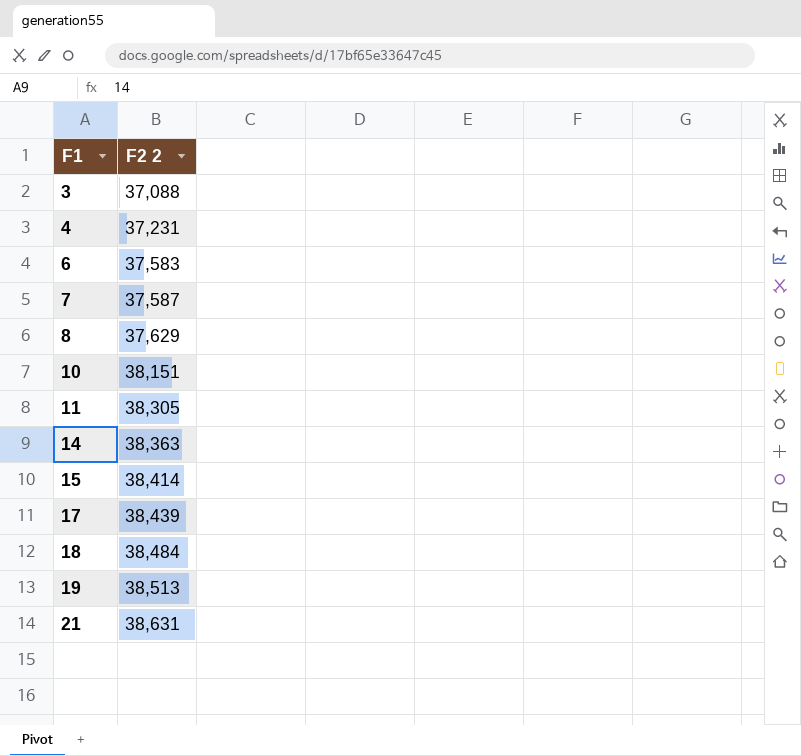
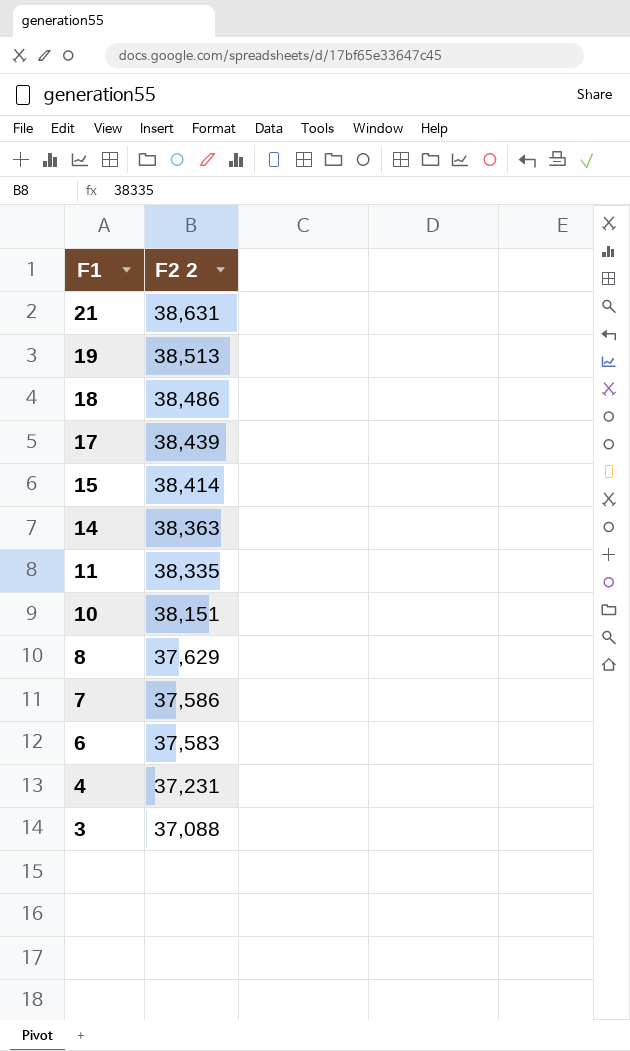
row order: F1 ascending -> F1 descending
18 | F2 2: 38,484 -> 38,486
11 | F2 2: 38,305 -> 38,335
7 | F2 2: 37,587 -> 37,586

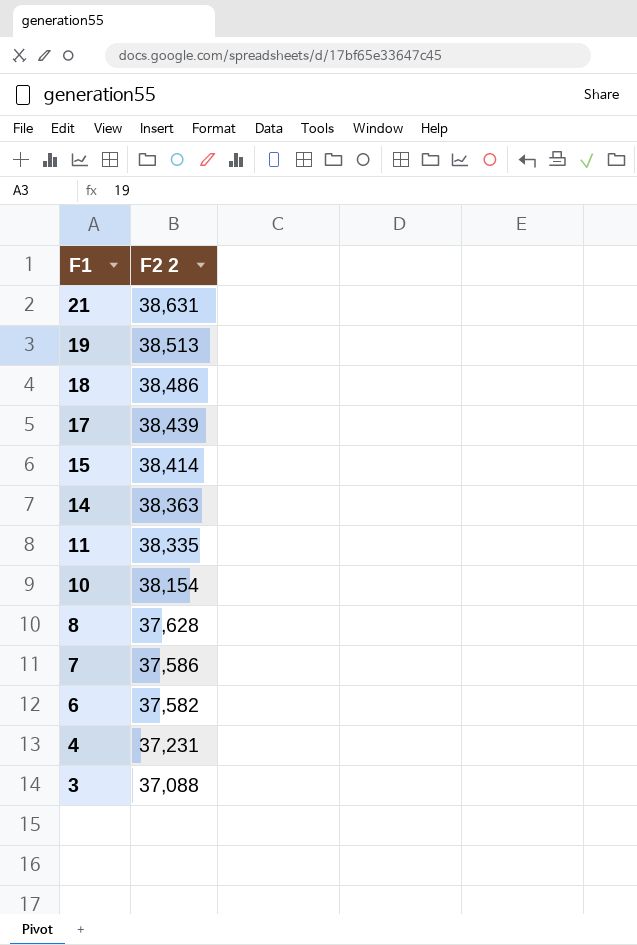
10 | F2 2: 38,151 -> 38,154
8 | F2 2: 37,629 -> 37,628
6 | F2 2: 37,583 -> 37,582

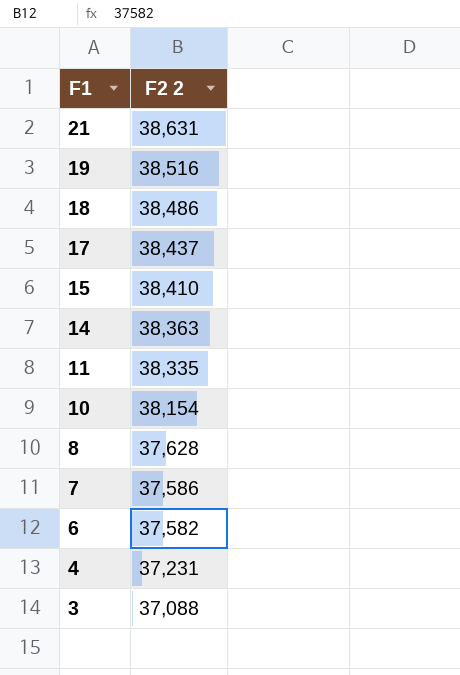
19 | F2 2: 38,513 -> 38,516
17 | F2 2: 38,439 -> 38,437
15 | F2 2: 38,414 -> 38,410

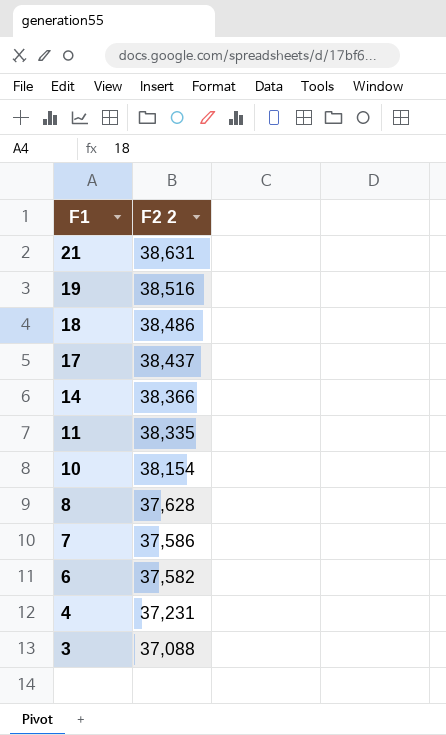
row 15: 38,410 -> none
14 | F2 2: 38,363 -> 38,366

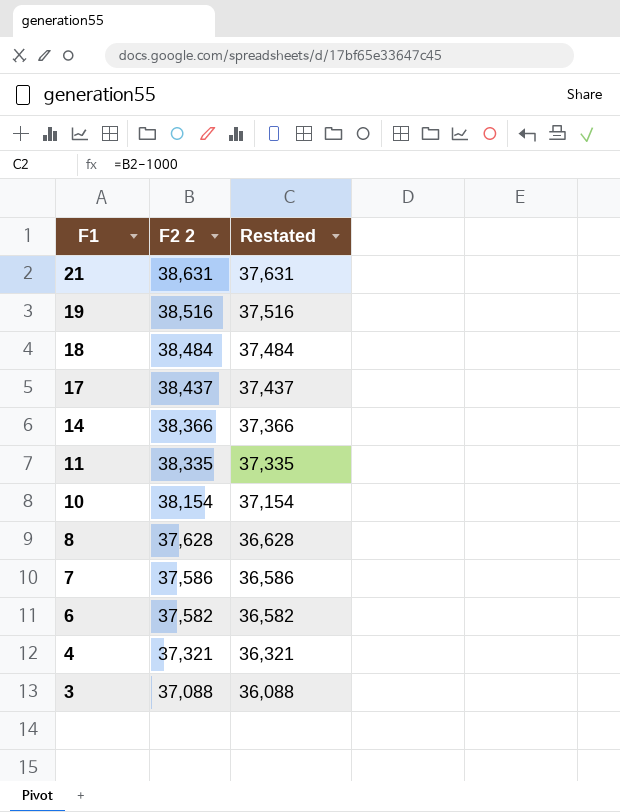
column Restated | formula: none -> [F2 2] - 1000
18 | F2 2: 38,486 -> 38,484
4 | F2 2: 37,231 -> 37,321

